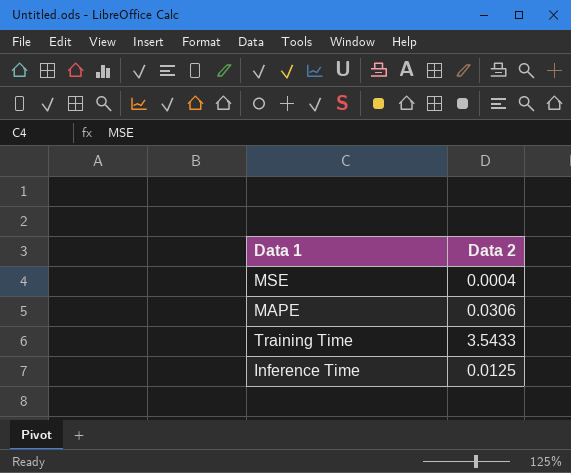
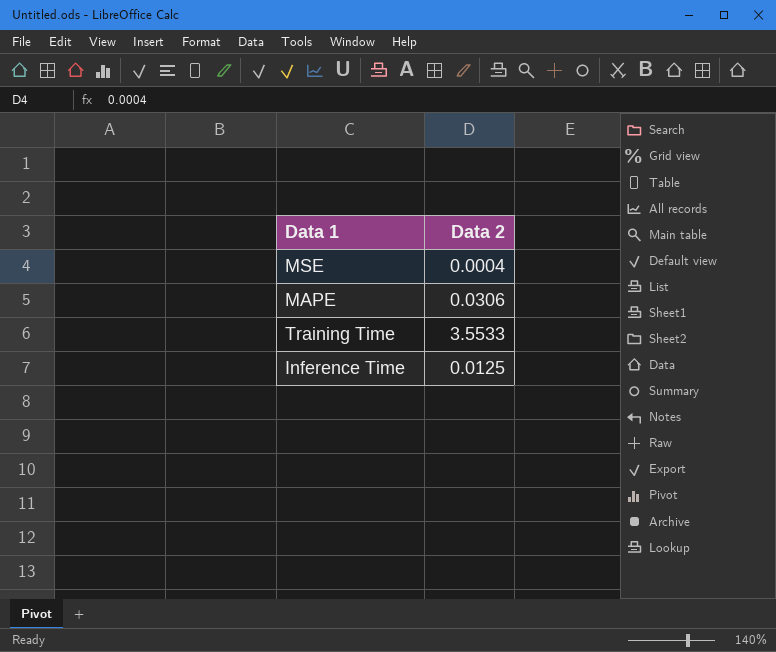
Training Time | Data 2: 3.5433 -> 3.5533

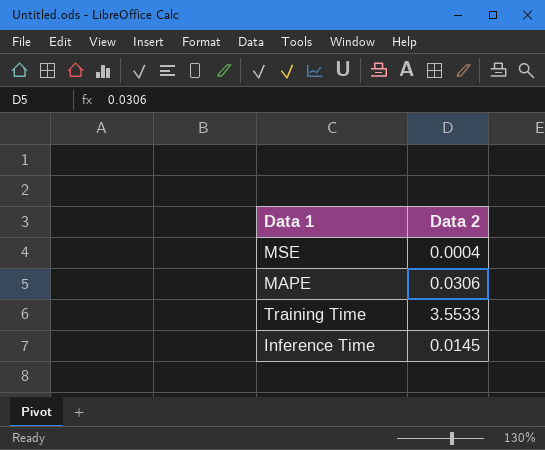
Inference Time | Data 2: 0.0125 -> 0.0145

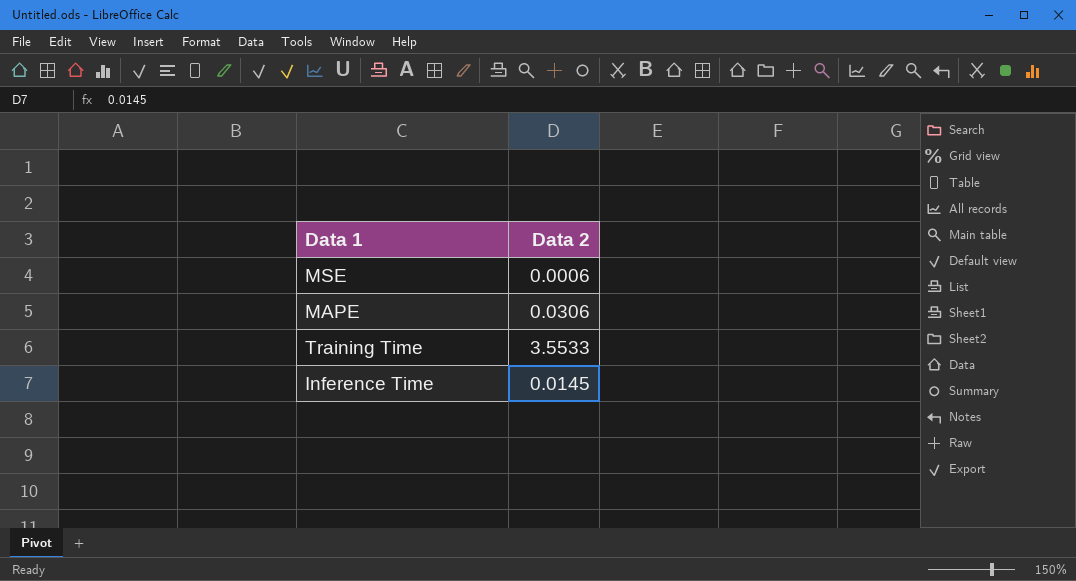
MSE | Data 2: 0.0004 -> 0.0006

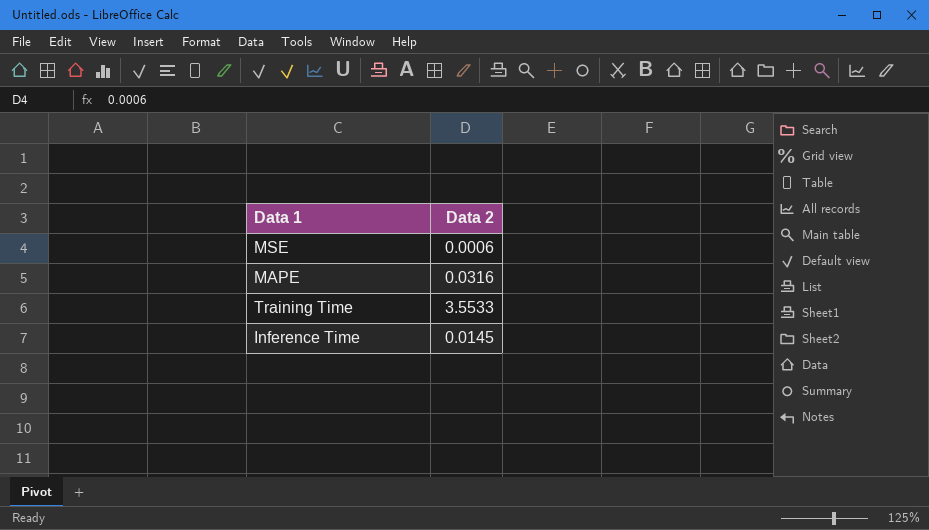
MAPE | Data 2: 0.0306 -> 0.0316

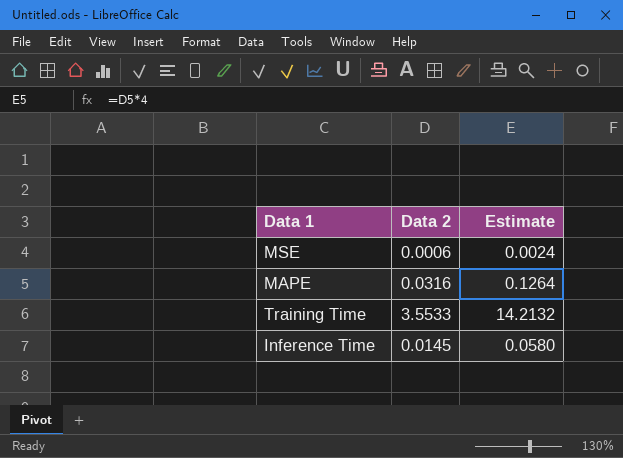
column Estimate | formula: none -> [Data 2] * 4

